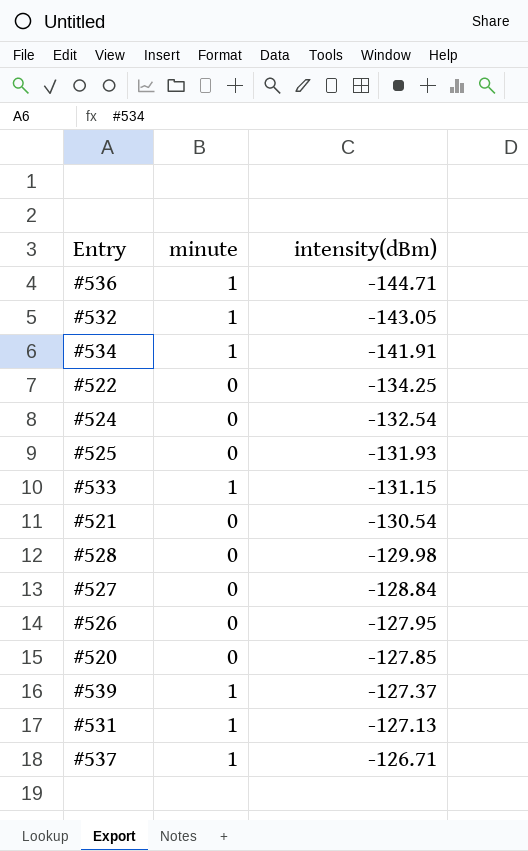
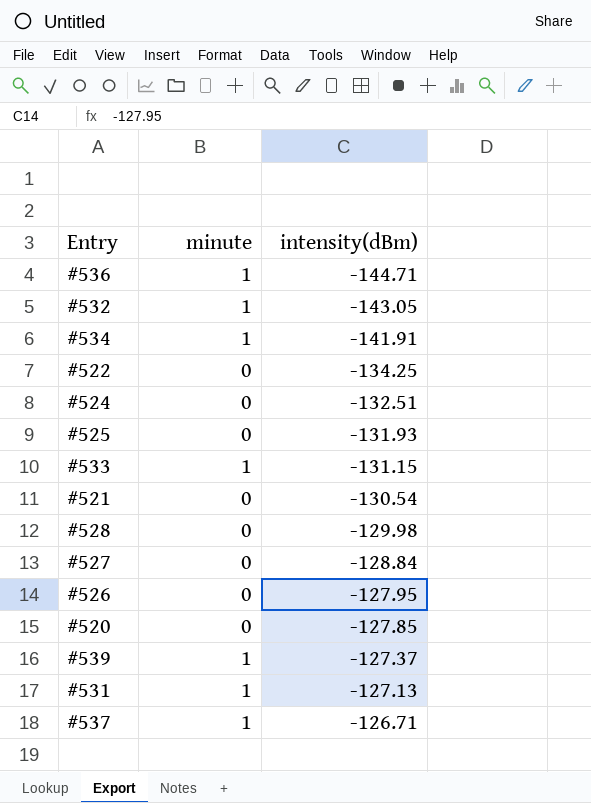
#524 | intensity(dBm): -132.54 -> -132.51

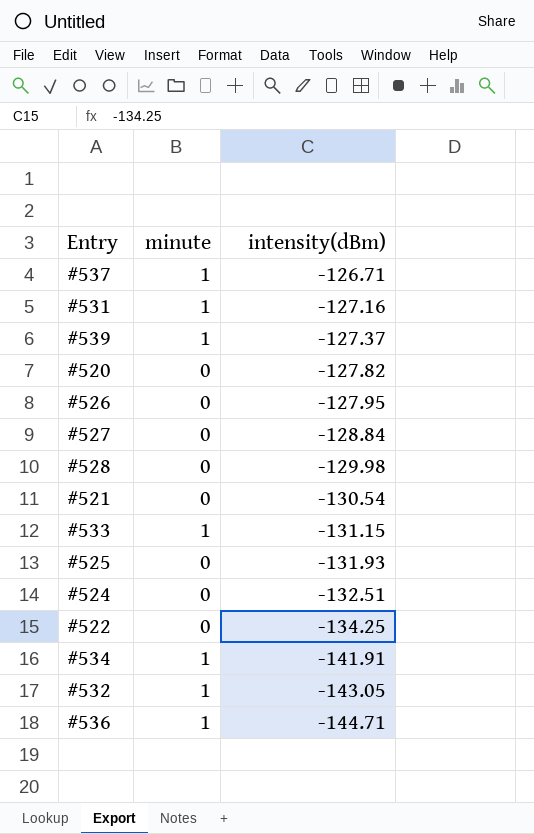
row order: intensity(dBm) ascending -> intensity(dBm) descending
#531 | intensity(dBm): -127.13 -> -127.16
#520 | intensity(dBm): -127.85 -> -127.82

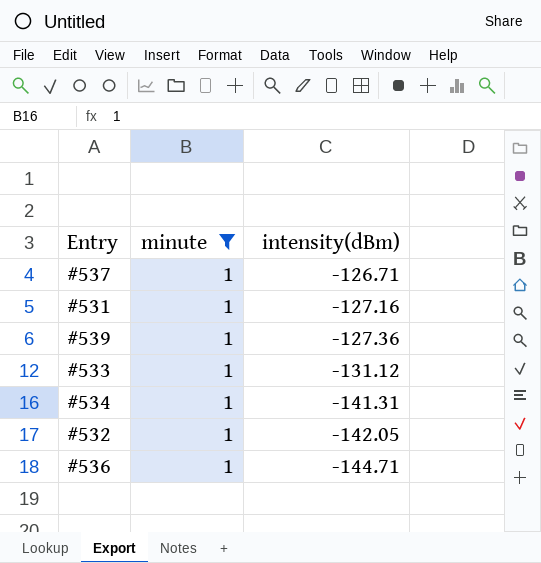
filter: none -> minute = 1
#539 | intensity(dBm): -127.37 -> -127.36
#533 | intensity(dBm): -131.15 -> -131.12
#534 | intensity(dBm): -141.91 -> -141.31
#532 | intensity(dBm): -143.05 -> -142.05

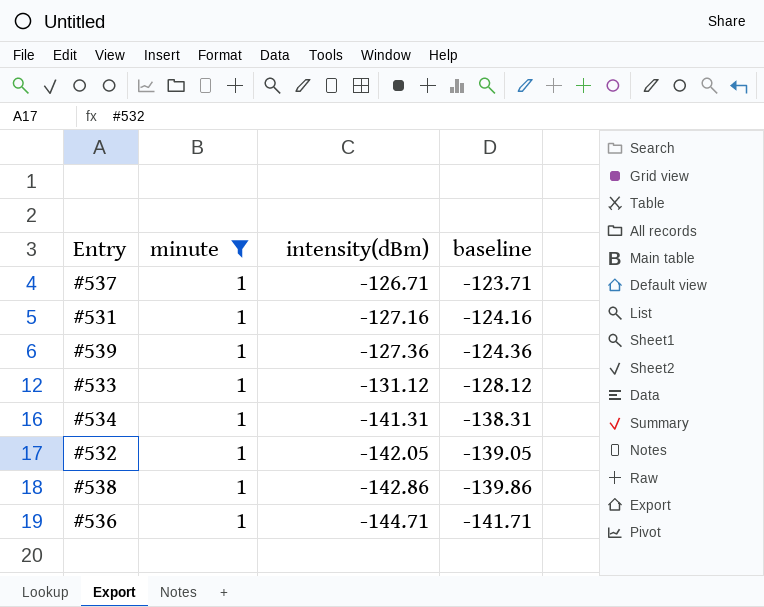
column baseline | formula: none -> [intensity(dBm)] + 3
row #538: none -> 1 | -142.86 | -139.86

